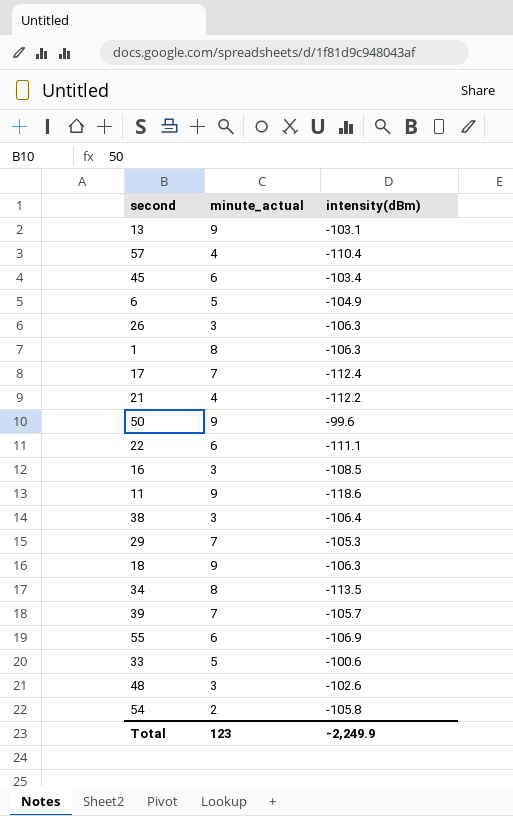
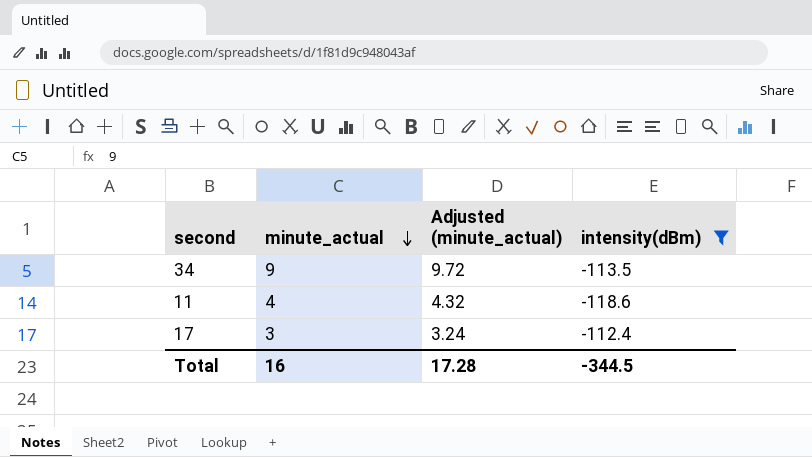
filter: none -> intensity(dBm) <= -112.4
row order: none -> minute_actual descending
column Adjusted (minute_actual) | formula: none -> [minute_actual] * 1.08
34 | minute_actual: 8 -> 9
11 | minute_actual: 9 -> 4
17 | minute_actual: 7 -> 3
Total | minute_actual: 123 -> 16
Total | intensity(dBm): -2,249.9 -> -344.5

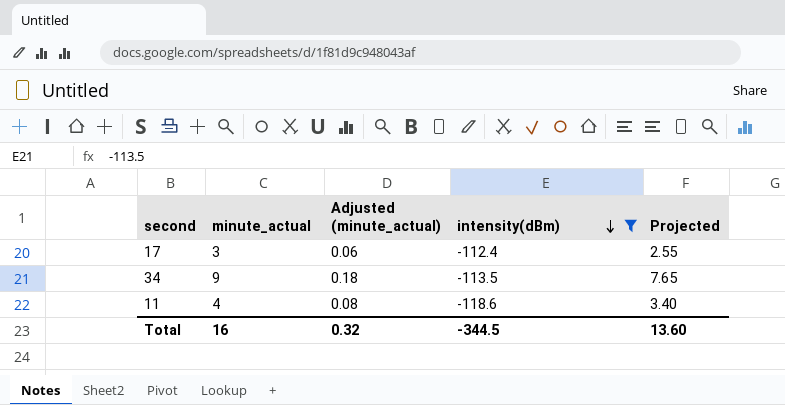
row order: minute_actual descending -> intensity(dBm) descending
column Adjusted (minute_actual) | formula: [minute_actual] * 1.08 -> [minute_actual] * 0.02
column Projected | formula: none -> [minute_actual] * 0.85
Total | Adjusted (minute_actual): 17.28 -> 0.32

